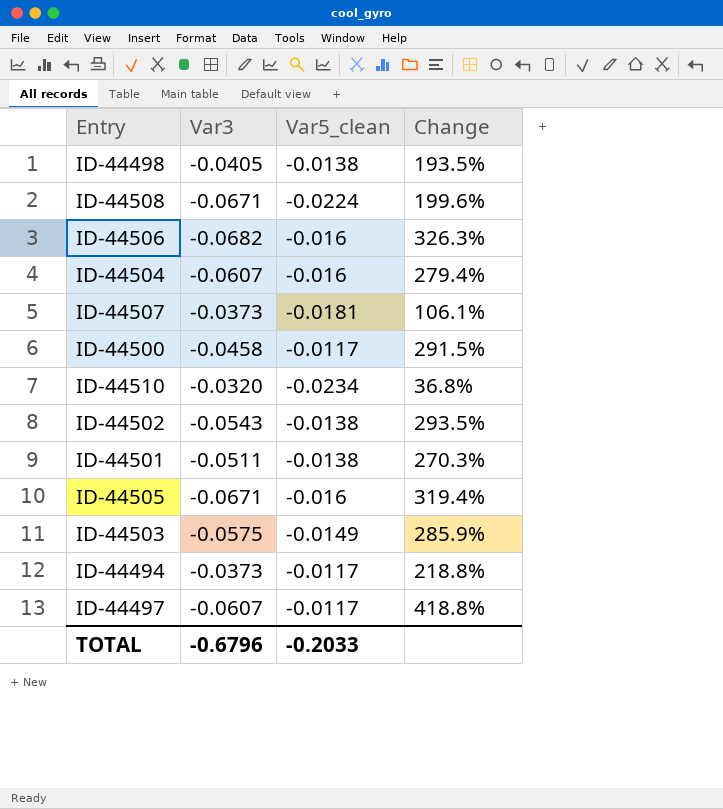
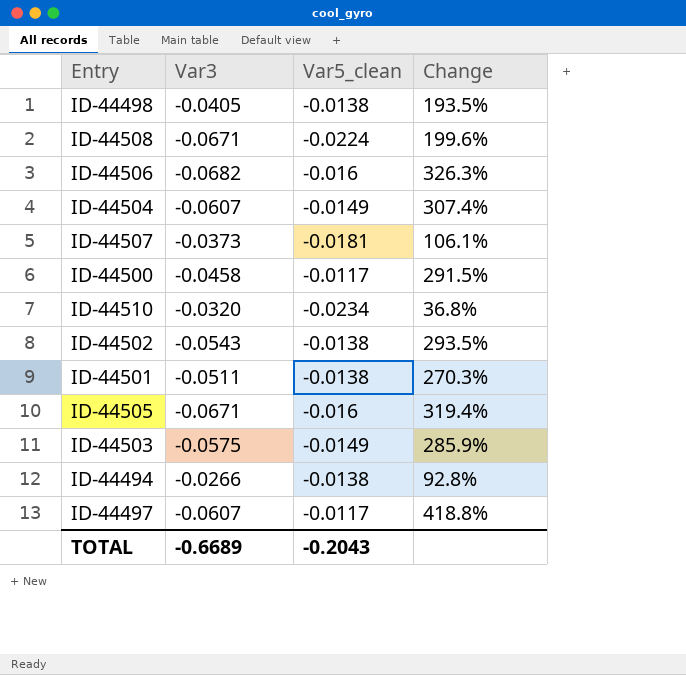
ID-44504 | Var5_clean: -0.016 -> -0.0149
ID-44504 | Change: 279.4% -> 307.4%
ID-44494 | Var3: -0.0373 -> -0.0266
ID-44494 | Var5_clean: -0.0117 -> -0.0138
ID-44494 | Change: 218.8% -> 92.8%
TOTAL | Var3: -0.6796 -> -0.6689
TOTAL | Var5_clean: -0.2033 -> -0.2043

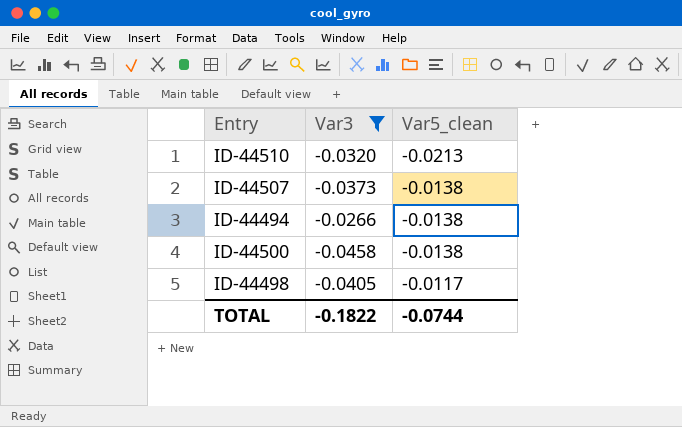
filter: none -> Var3 >= -0.0458
row order: none -> Var5_clean ascending
column Change | formula: ([Var3] - [Var5_clean]) / [Var5_clean] -> none
ID-44510 | Var5_clean: -0.0234 -> -0.0213
ID-44507 | Var5_clean: -0.0181 -> -0.0138
ID-44500 | Var5_clean: -0.0117 -> -0.0138
ID-44498 | Var5_clean: -0.0138 -> -0.0117
TOTAL | Var3: -0.6689 -> -0.1822
TOTAL | Var5_clean: -0.2043 -> -0.0744

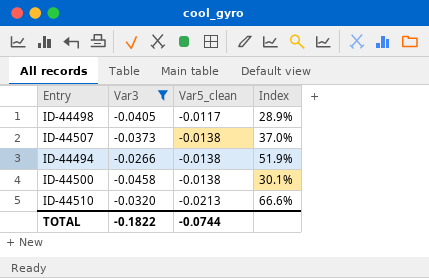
row order: Var5_clean ascending -> Var5_clean descending
column Index | formula: none -> [Var5_clean] / [Var3]

